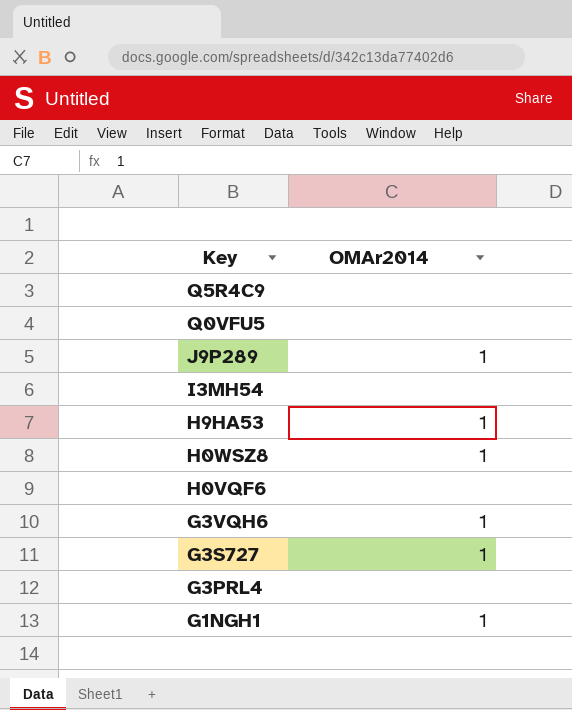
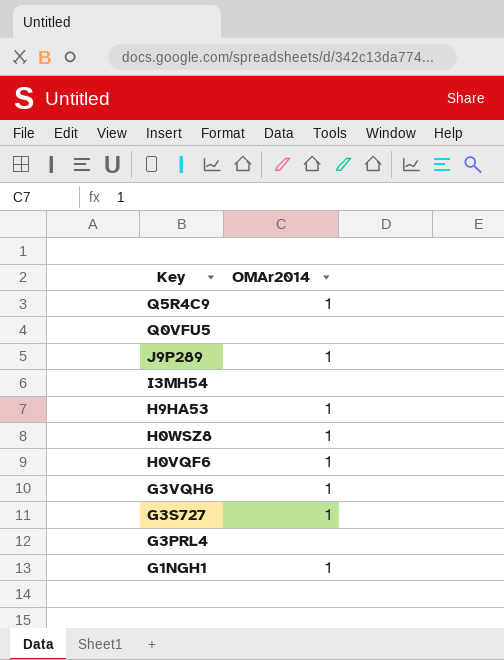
Q5R4C9 | OMAr2014: none -> 1
H0VQF6 | OMAr2014: none -> 1

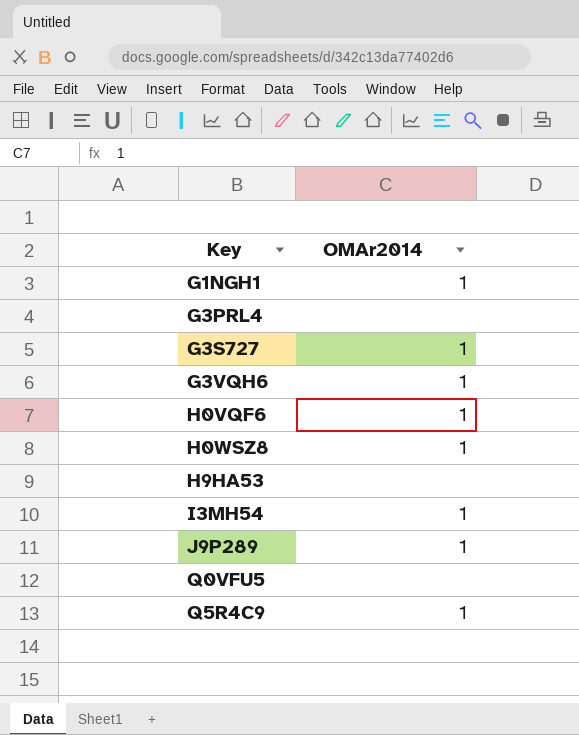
row order: Key descending -> Key ascending
H9HA53 | OMAr2014: 1 -> none
I3MH54 | OMAr2014: none -> 1

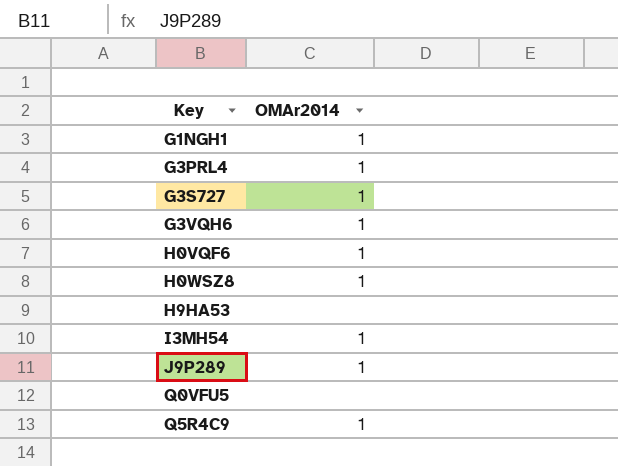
G3PRL4 | OMAr2014: none -> 1

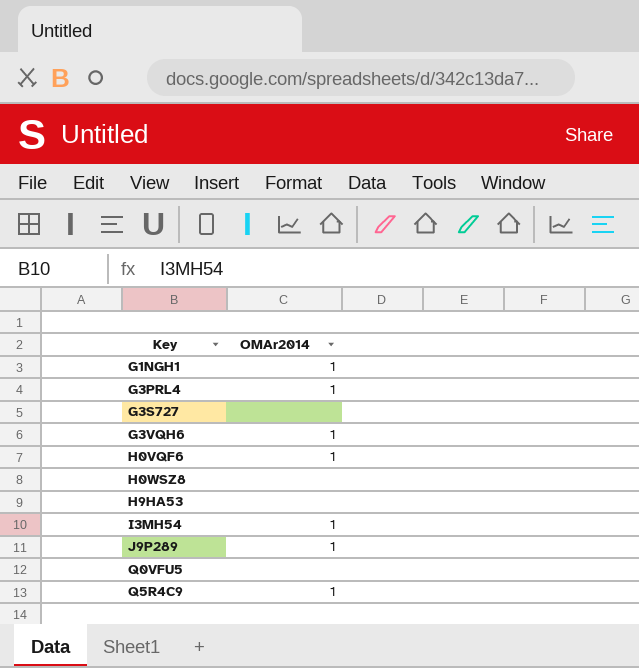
G3S727 | OMAr2014: 1 -> none
H0WSZ8 | OMAr2014: 1 -> none

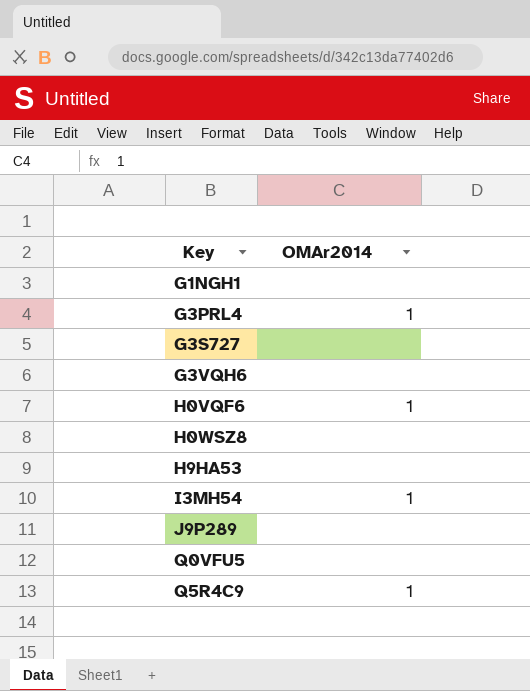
G1NGH1 | OMAr2014: 1 -> none
G3VQH6 | OMAr2014: 1 -> none
J9P289 | OMAr2014: 1 -> none

